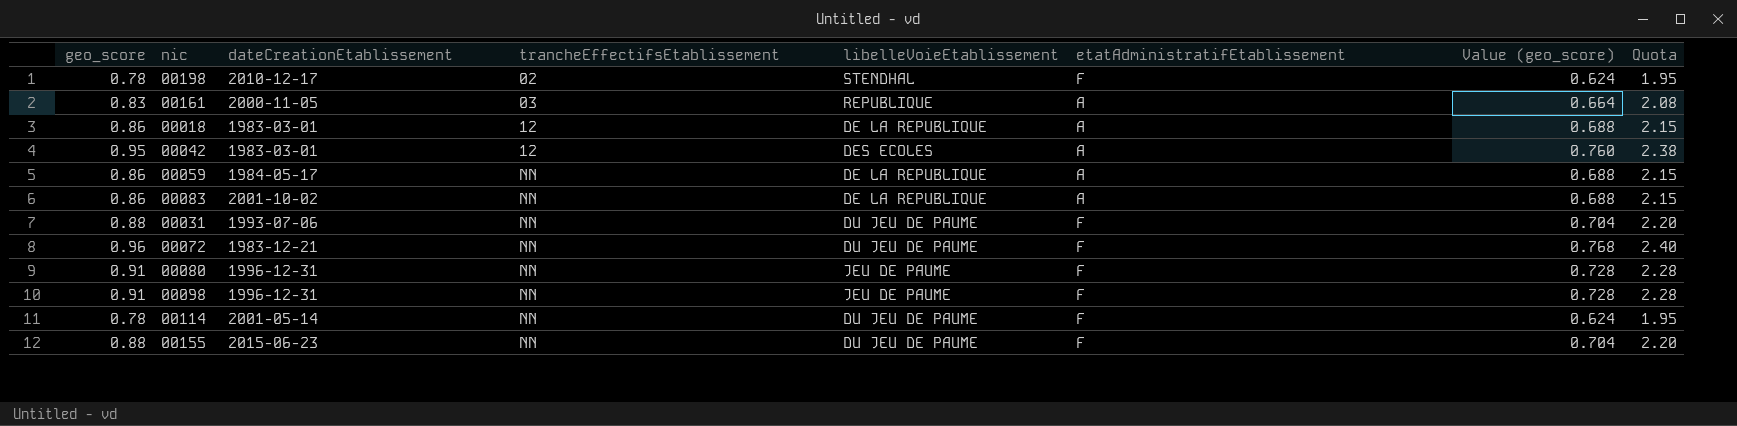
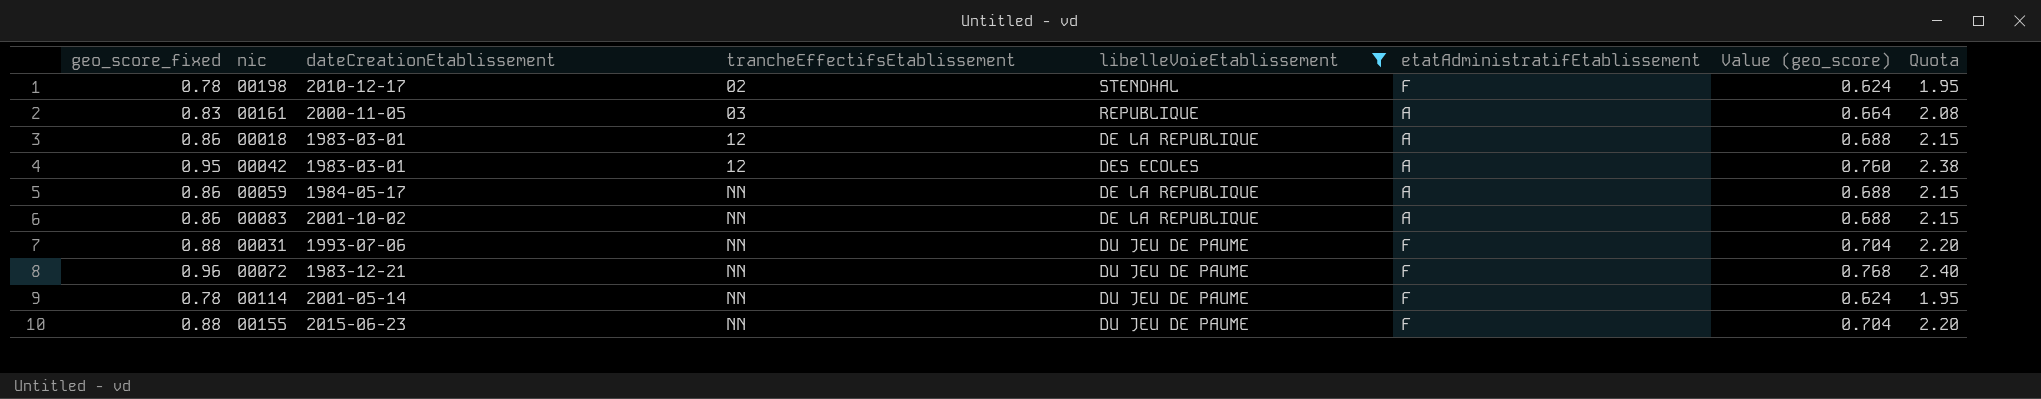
filter: none -> libelleVoieEtablissement != JEU DE PAUME
column name: geo_score -> geo_score_fixed

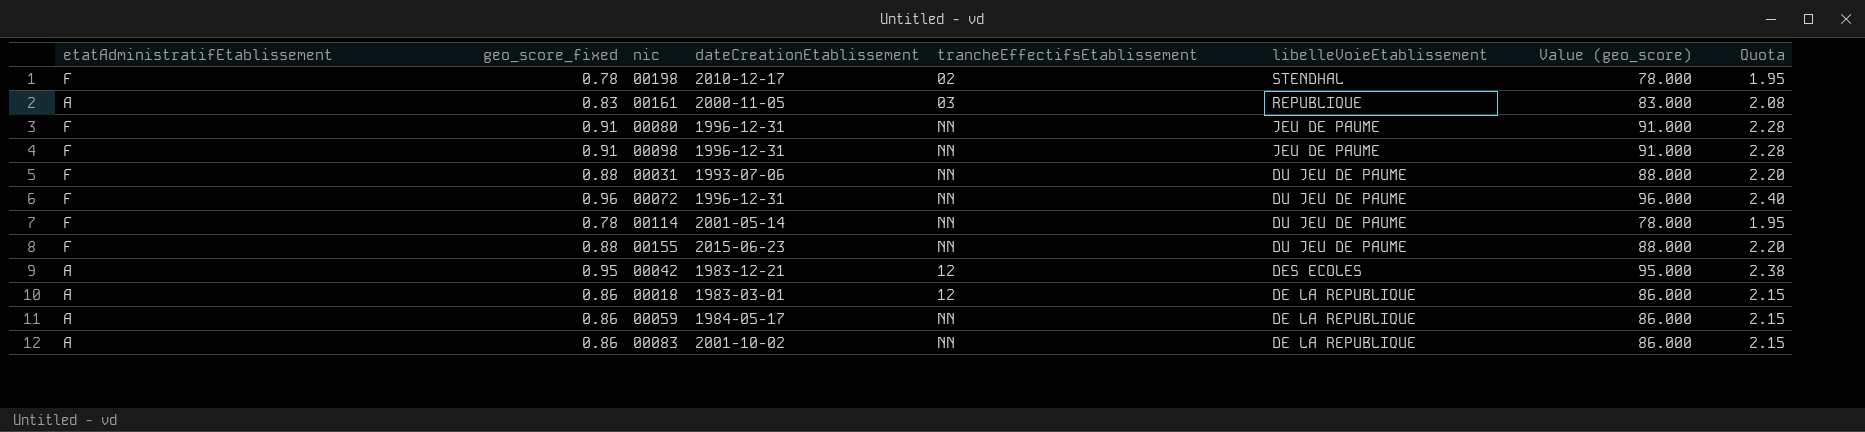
filter: libelleVoieEtablissement != JEU DE PAUME -> none
row order: trancheEffectifsEtablissement ascending -> libelleVoieEtablissement descending
column etatAdministratifEtablissement | position: 6 -> 1
column Value (geo_score) | formula: [geo_score_fixed] * 0.8 -> [geo_score_fixed] * 100
00072 | dateCreationEtablissement: 1983-12-21 -> 1996-12-31
00042 | dateCreationEtablissement: 1983-03-01 -> 1983-12-21

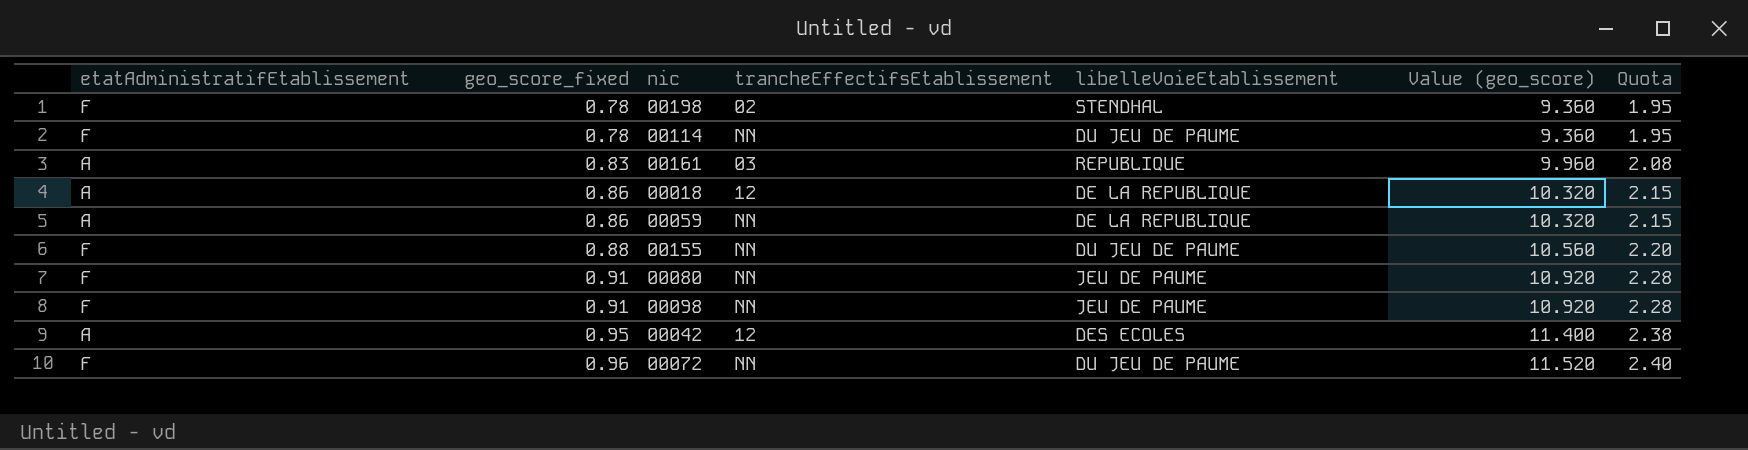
row order: libelleVoieEtablissement descending -> geo_score_fixed ascending
column dateCreationEtablissement | position: 4 -> none
column Value (geo_score) | formula: [geo_score_fixed] * 100 -> [geo_score_fixed] * 12
row 00031: F | 0.88 | 1993-07-06 | NN | DU JEU DE PAUME | 88.000 | 2.20 -> none
row 00083: A | 0.86 | 2001-10-02 | NN | DE LA REPUBLIQUE | 86.000 | 2.15 -> none

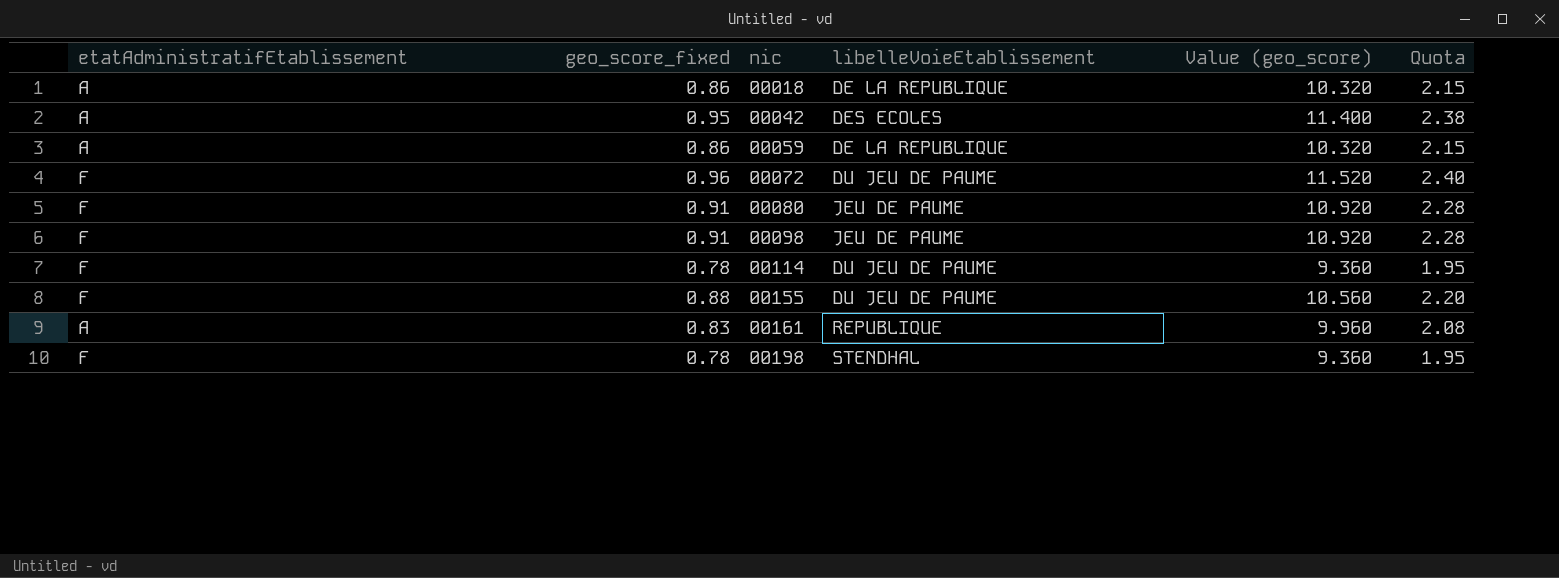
row order: geo_score_fixed ascending -> nic ascending
column trancheEffectifsEtablissement | position: 4 -> none

